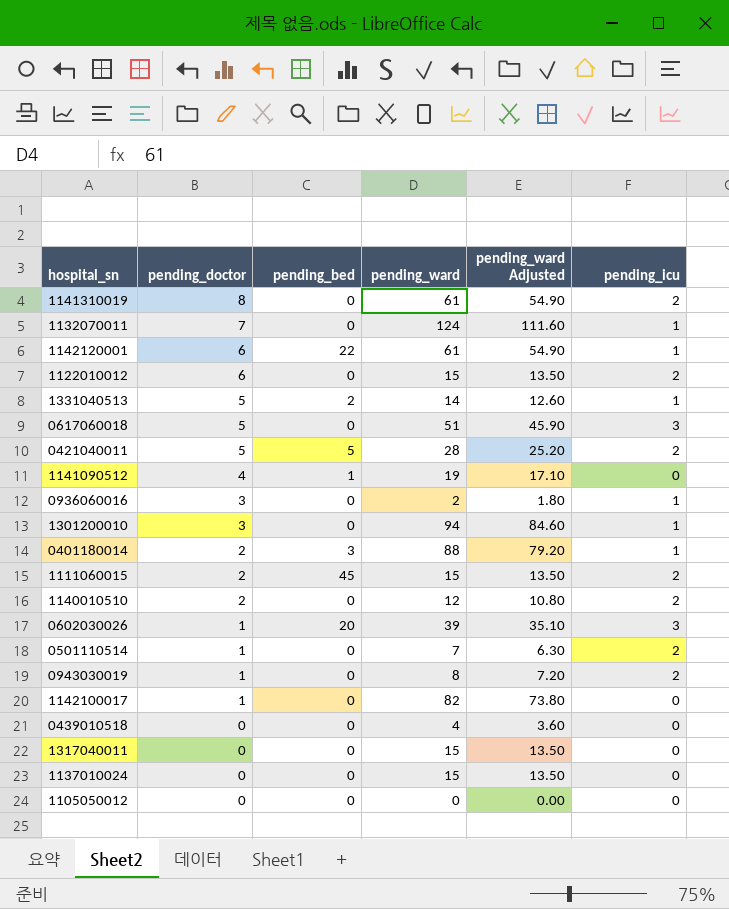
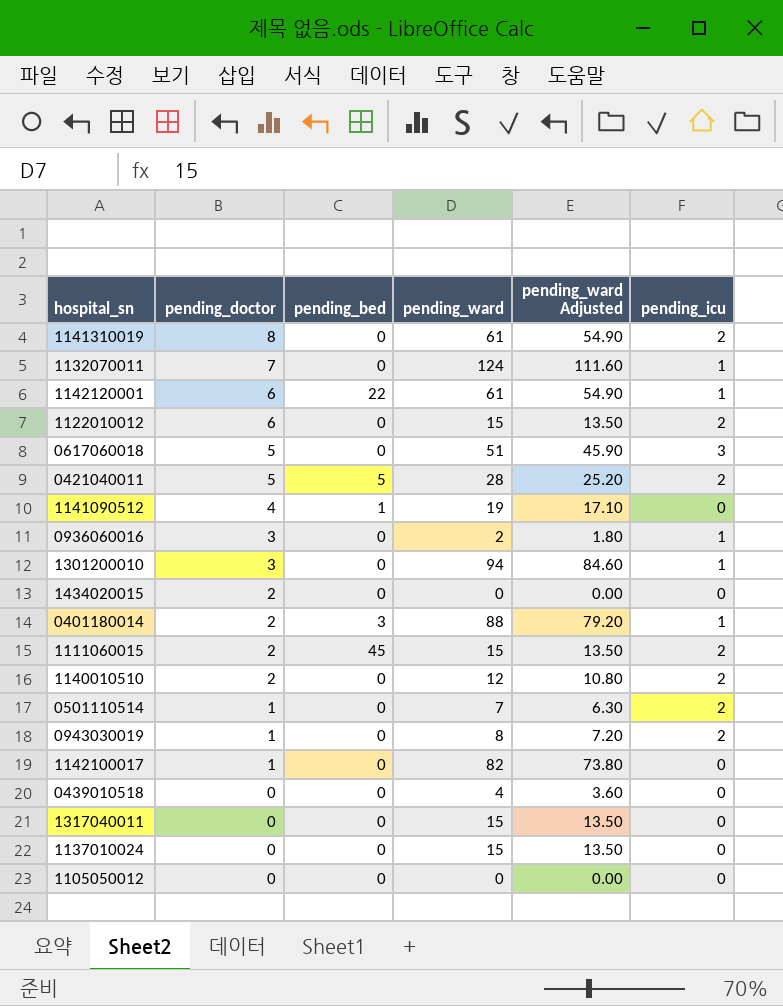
row 1331040513: 5 | 2 | 14 | 12.60 | 1 -> none
row 0602030026: 1 | 20 | 39 | 35.10 | 3 -> none
row 1434020015: none -> 2 | 0 | 0 | 0.00 | 0

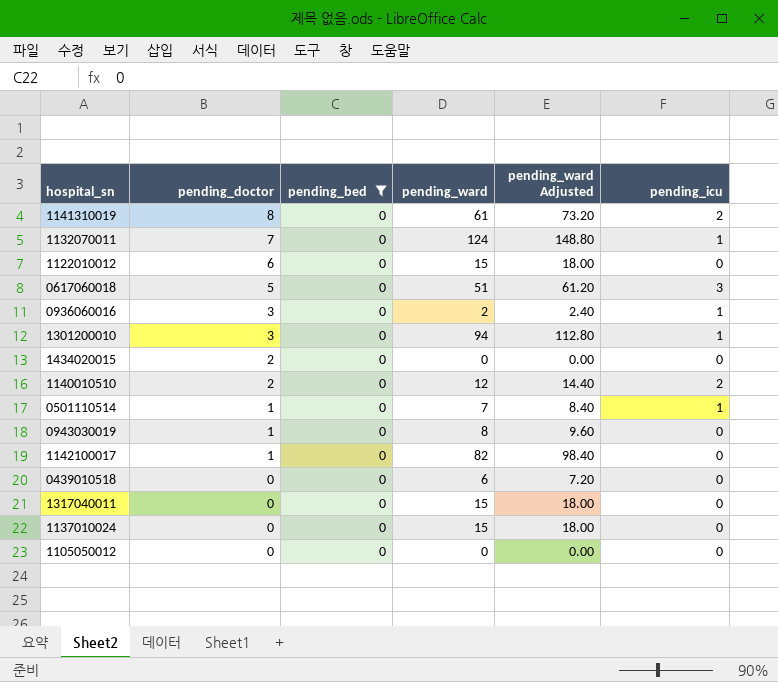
filter: none -> pending_bed = 0
column pending_ward Adjusted | formula: [pending_ward] * 0.9 -> [pending_ward] * 1.2
1122010012 | pending_icu: 2 -> 0
0501110514 | pending_icu: 2 -> 1
0943030019 | pending_icu: 2 -> 0
0439010518 | pending_ward: 4 -> 6

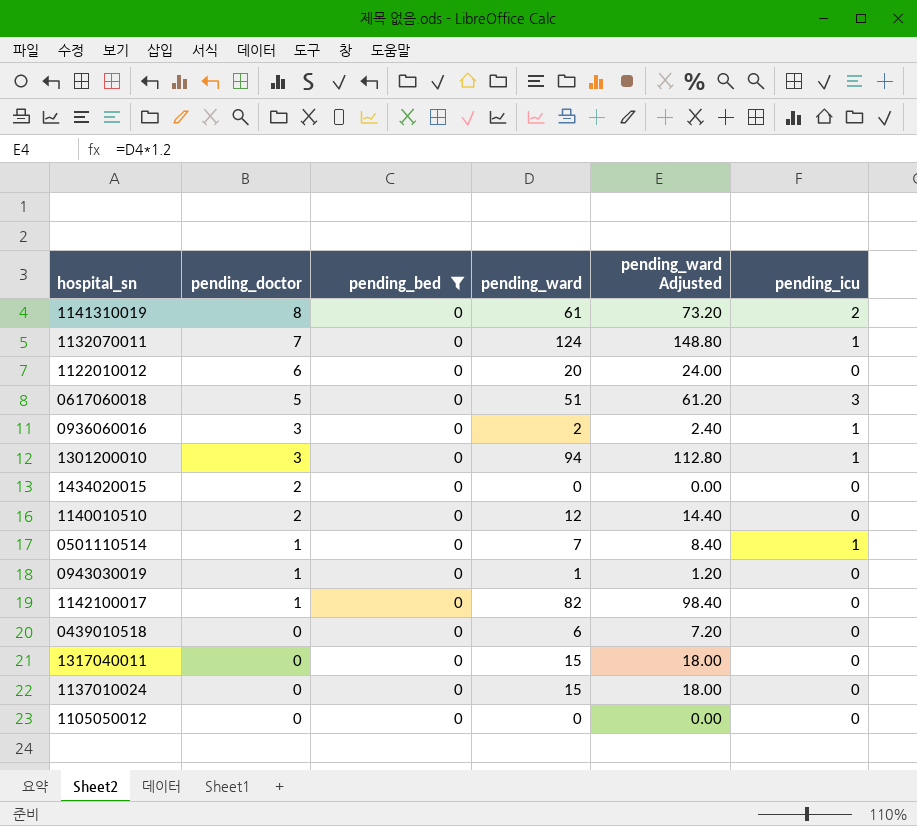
1122010012 | pending_ward: 15 -> 20
1122010012 | pending_ward Adjusted: 18.00 -> 24.00
1140010510 | pending_icu: 2 -> 0
0943030019 | pending_ward: 8 -> 1
0943030019 | pending_ward Adjusted: 9.60 -> 1.20

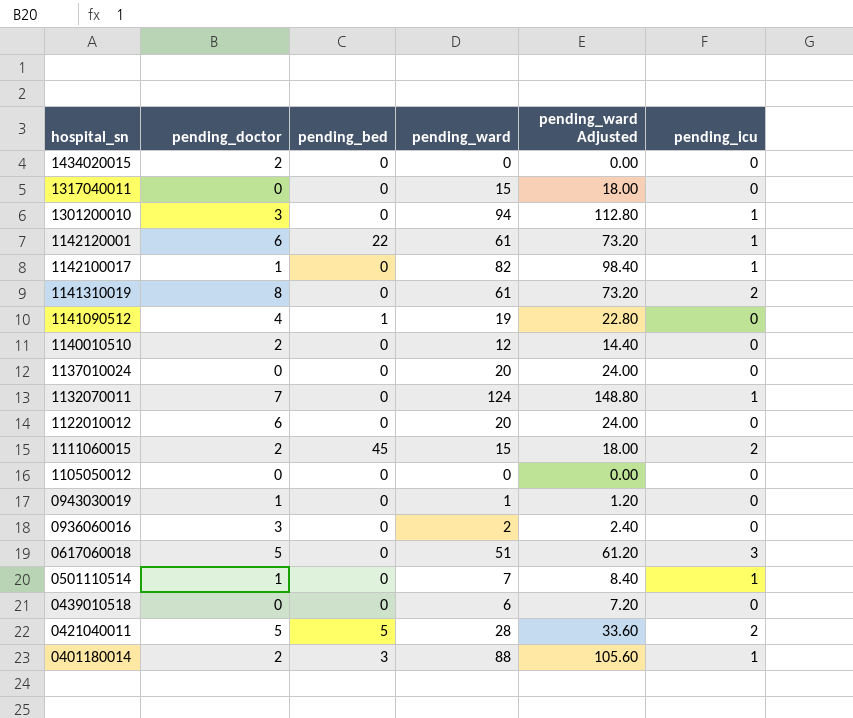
filter: pending_bed = 0 -> none
row order: pending_doctor descending -> hospital_sn descending
1142100017 | pending_icu: 0 -> 1
1137010024 | pending_ward: 15 -> 20
1137010024 | pending_ward Adjusted: 18.00 -> 24.00
0936060016 | pending_icu: 1 -> 0

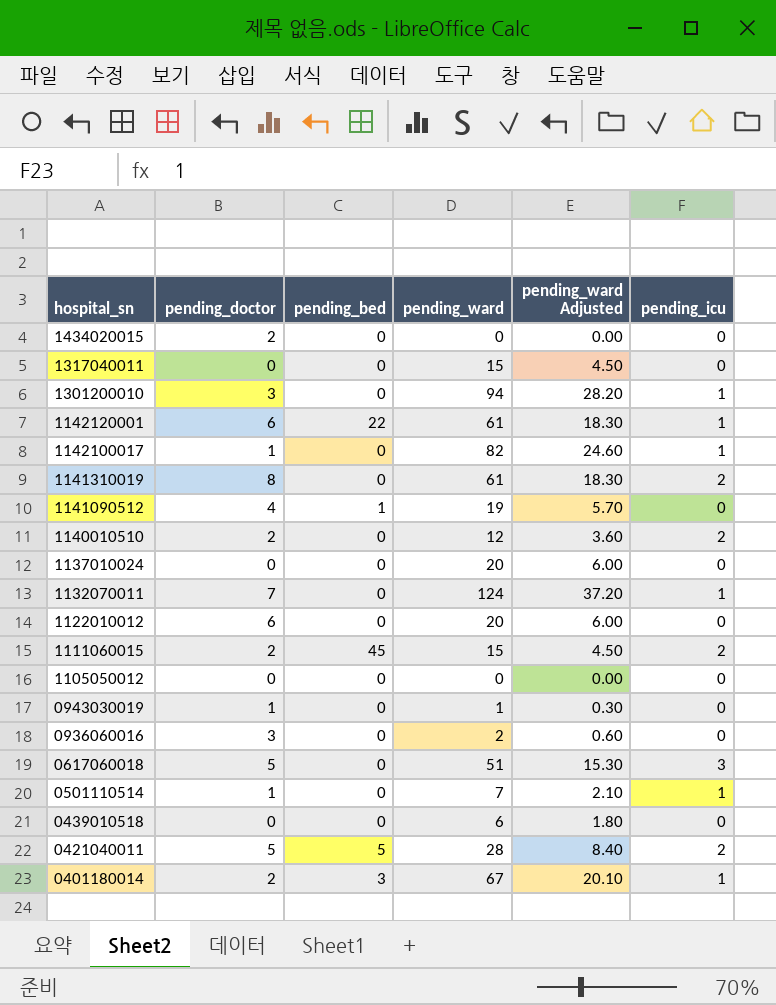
column pending_ward Adjusted | formula: [pending_ward] * 1.2 -> [pending_ward] * 0.3
1140010510 | pending_icu: 0 -> 2
0401180014 | pending_ward: 88 -> 67

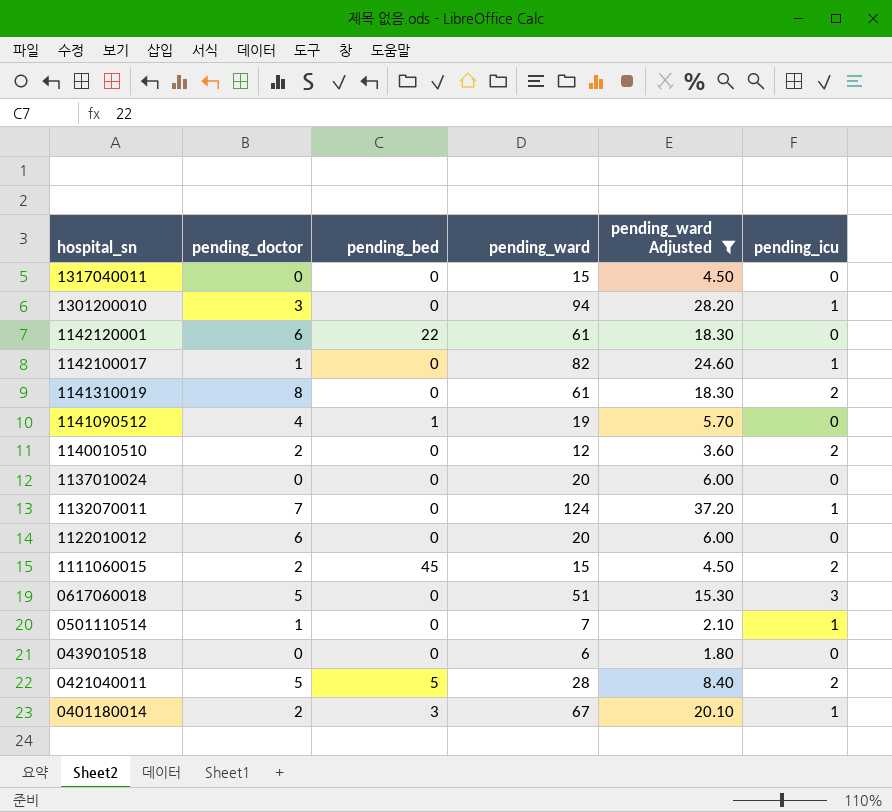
filter: none -> pending_ward Adjusted >= 1.80
1142120001 | pending_icu: 1 -> 0

